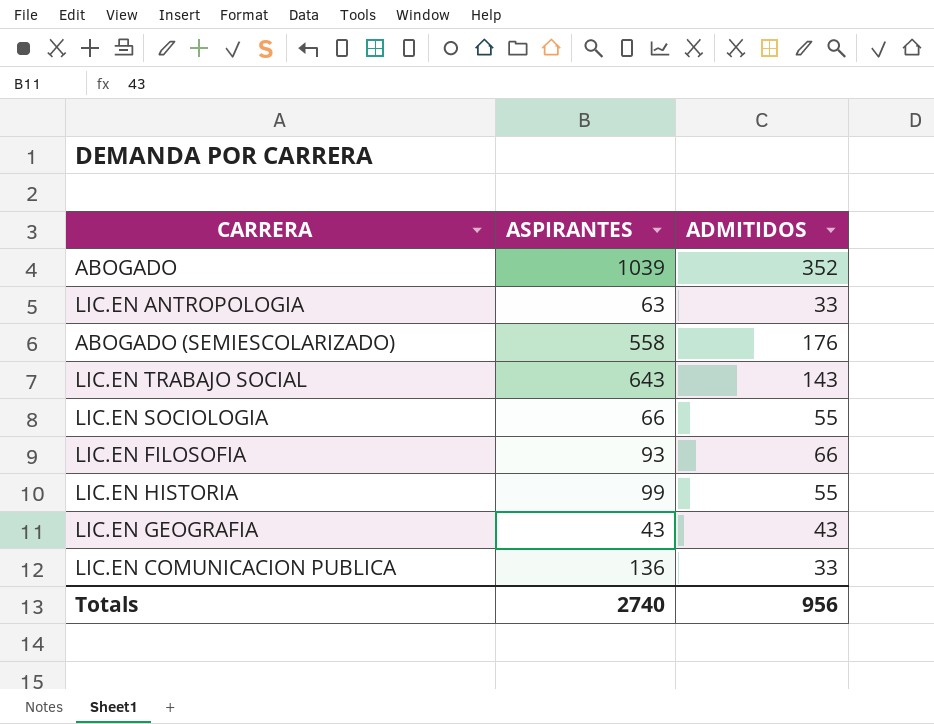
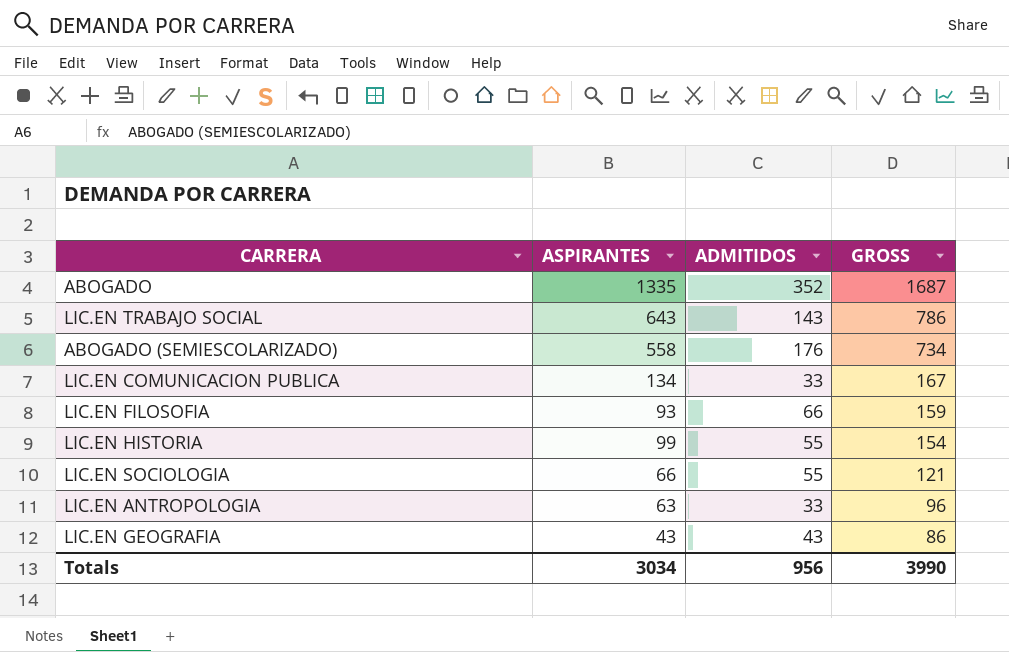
row order: none -> GROSS descending
column GROSS | formula: none -> [ASPIRANTES] + [ADMITIDOS]
ABOGADO | ASPIRANTES: 1039 -> 1335
LIC.EN COMUNICACION PUBLICA | ASPIRANTES: 136 -> 134
Totals | ASPIRANTES: 2740 -> 3034

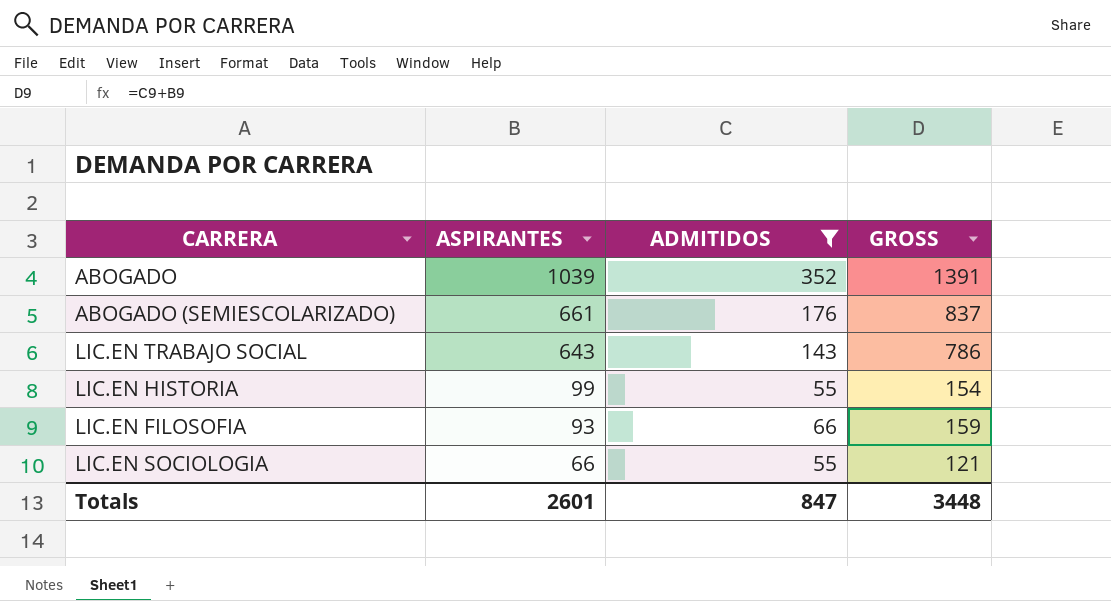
filter: none -> ADMITIDOS >= 55
row order: GROSS descending -> ASPIRANTES descending
ABOGADO | ASPIRANTES: 1335 -> 1039
ABOGADO | GROSS: 1687 -> 1391
ABOGADO (SEMIESCOLARIZADO) | ASPIRANTES: 558 -> 661
ABOGADO (SEMIESCOLARIZADO) | GROSS: 734 -> 837
Totals | ASPIRANTES: 3034 -> 2601
Totals | ADMITIDOS: 956 -> 847
Totals | GROSS: 3990 -> 3448

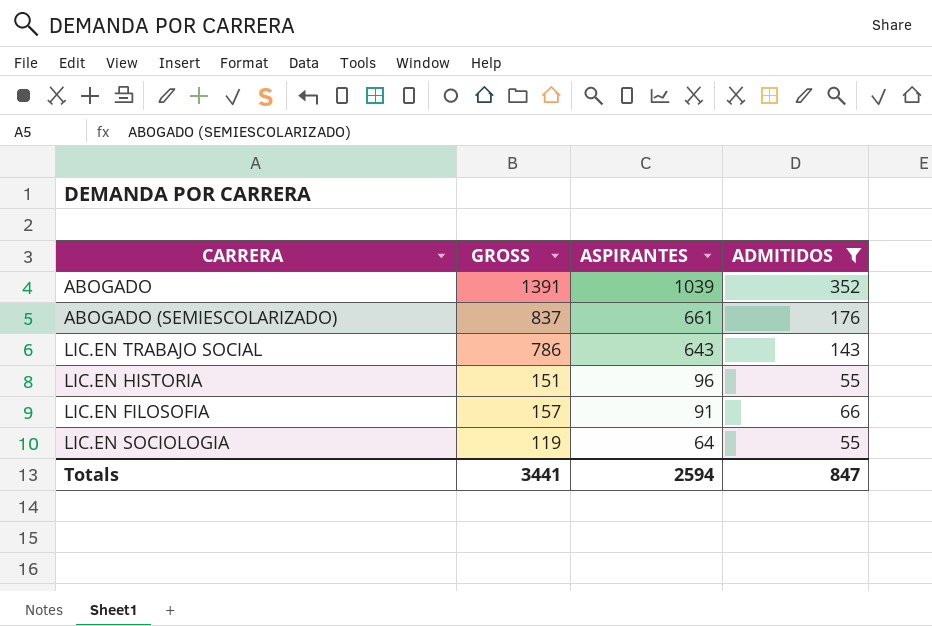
column GROSS | position: 4 -> 2
LIC.EN HISTORIA | GROSS: 154 -> 151
LIC.EN HISTORIA | ASPIRANTES: 99 -> 96
LIC.EN FILOSOFIA | GROSS: 159 -> 157
LIC.EN FILOSOFIA | ASPIRANTES: 93 -> 91
LIC.EN SOCIOLOGIA | GROSS: 121 -> 119
LIC.EN SOCIOLOGIA | ASPIRANTES: 66 -> 64
Totals | GROSS: 3448 -> 3441
Totals | ASPIRANTES: 2601 -> 2594

